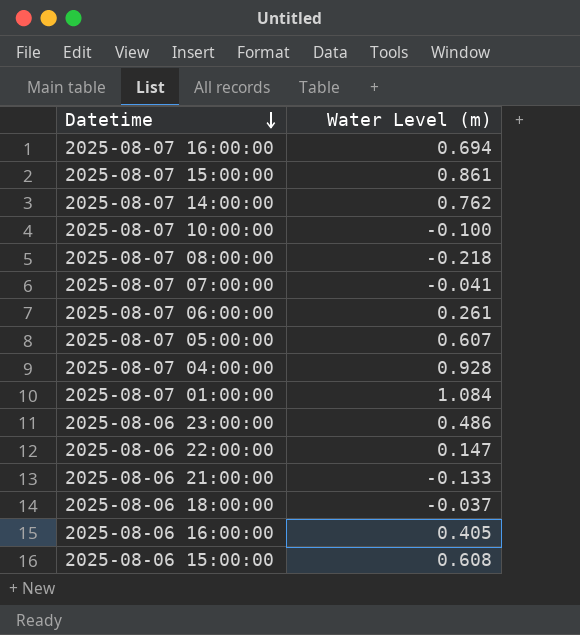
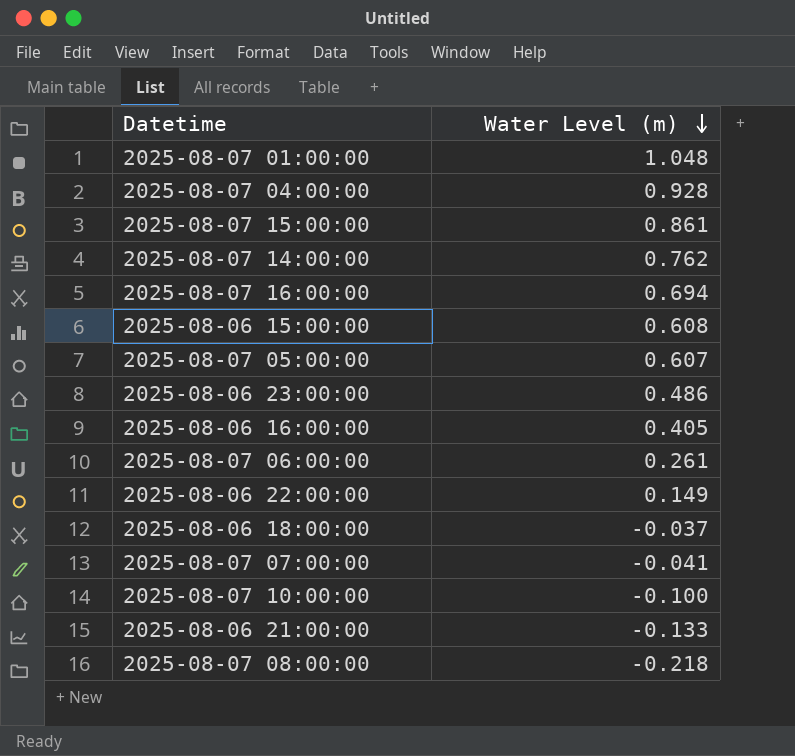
row order: Datetime descending -> Water Level (m) descending
2025-08-07 01:00:00 | Water Level (m): 1.084 -> 1.048
2025-08-06 22:00:00 | Water Level (m): 0.147 -> 0.149

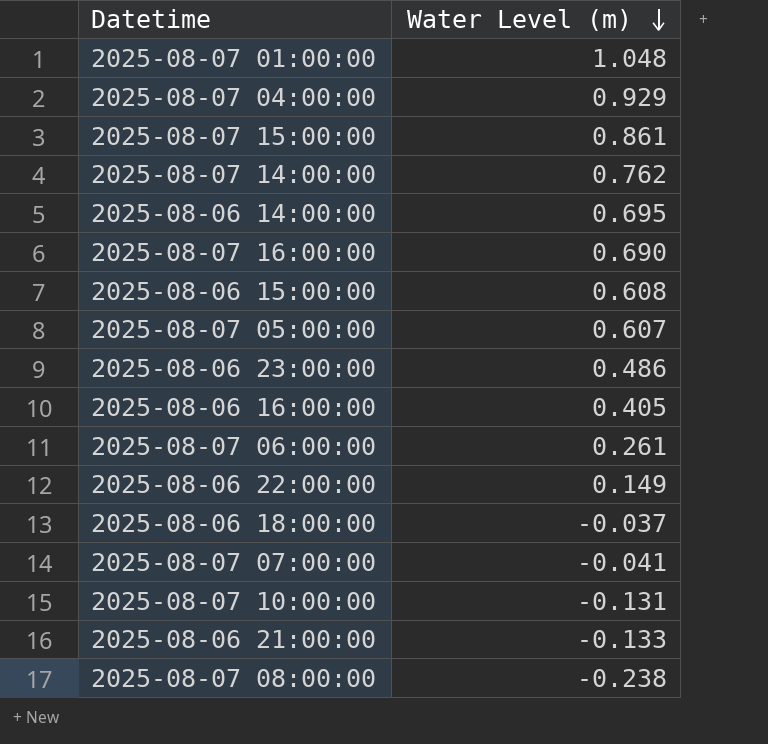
2025-08-07 04:00:00 | Water Level (m): 0.928 -> 0.929
row 2025-08-06 14:00:00: none -> 0.695
2025-08-07 16:00:00 | Water Level (m): 0.694 -> 0.690
2025-08-07 10:00:00 | Water Level (m): -0.100 -> -0.131
2025-08-07 08:00:00 | Water Level (m): -0.218 -> -0.238

